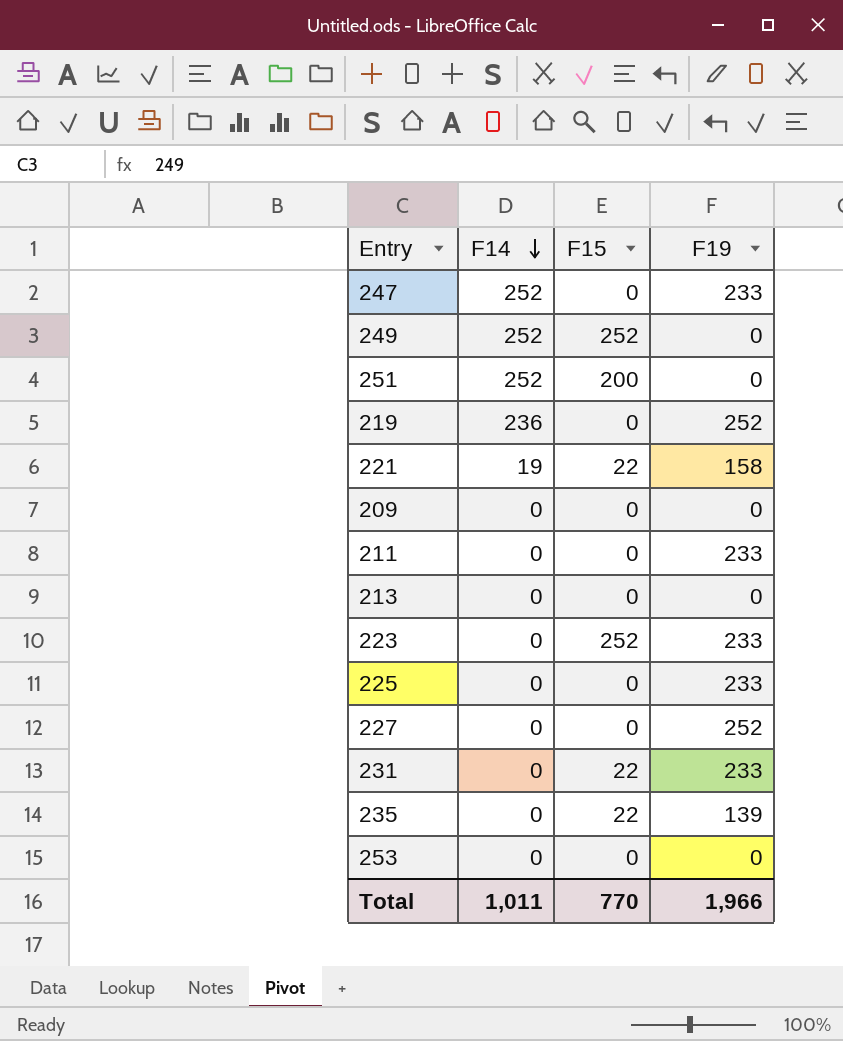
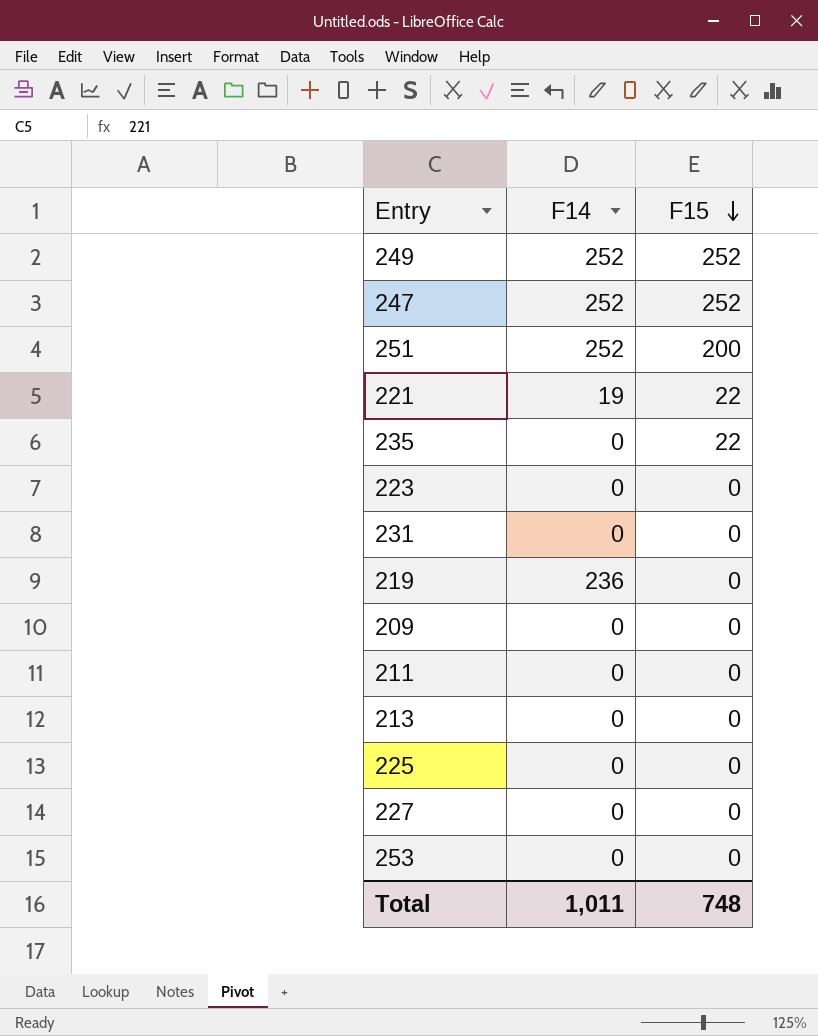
row order: F14 descending -> F15 descending
column F19 | position: 4 -> none
247 | F15: 0 -> 252
223 | F15: 252 -> 0
231 | F15: 22 -> 0
Total | F15: 770 -> 748

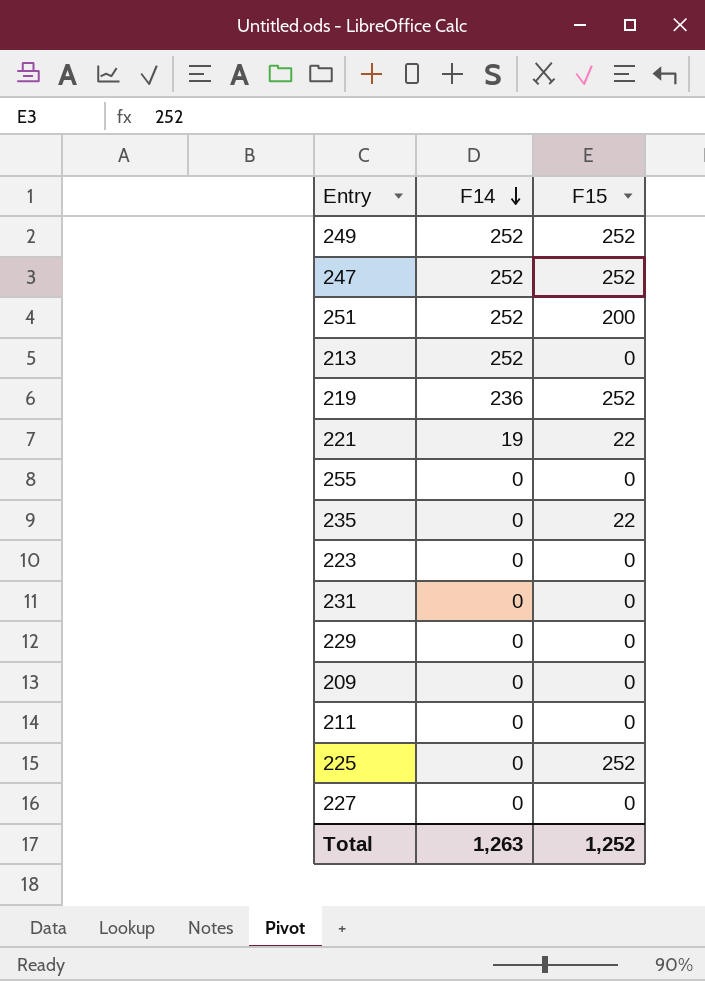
row order: F15 descending -> F14 descending
row 253: 0 | 0 -> none
213 | F14: 0 -> 252
219 | F15: 0 -> 252
row 255: none -> 0 | 0
row 229: none -> 0 | 0
225 | F15: 0 -> 252
Total | F14: 1,011 -> 1,263
Total | F15: 748 -> 1,252

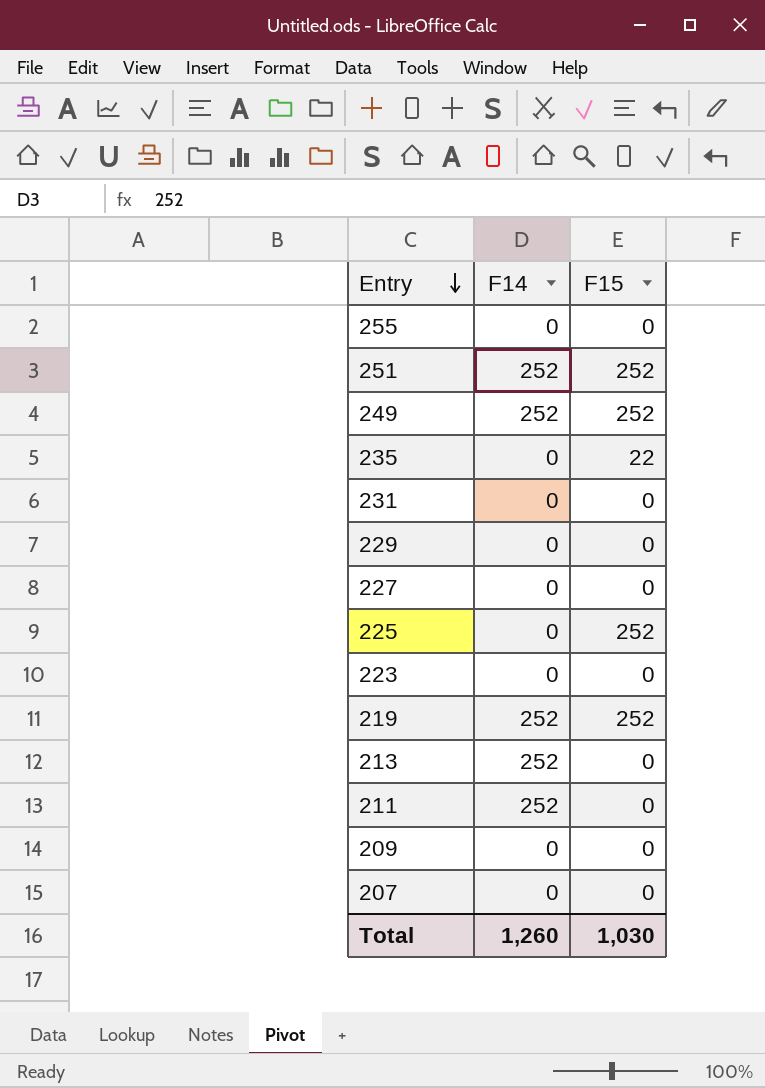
row order: F14 descending -> Entry descending
row 247: 252 | 252 -> none
row 221: 19 | 22 -> none
251 | F15: 200 -> 252
219 | F14: 236 -> 252
211 | F14: 0 -> 252
row 207: none -> 0 | 0
Total | F14: 1,263 -> 1,260
Total | F15: 1,252 -> 1,030

